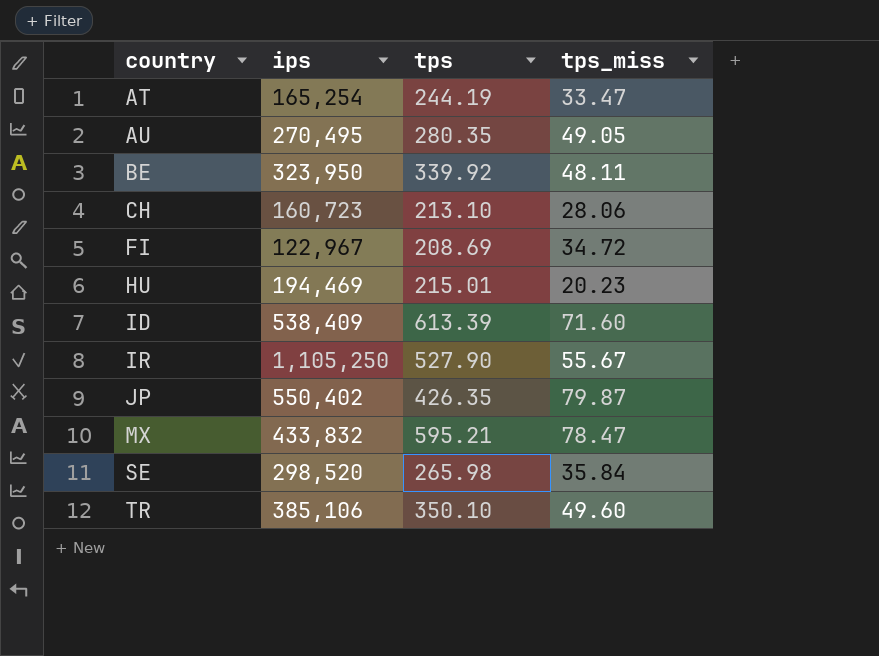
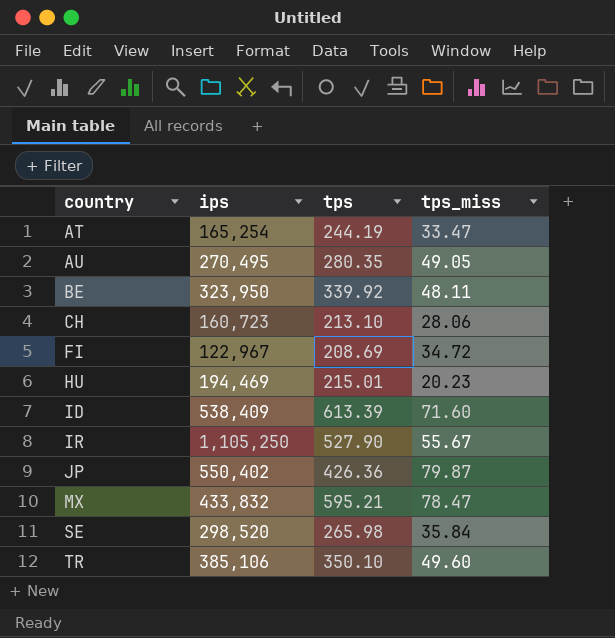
JP | tps: 426.35 -> 426.36

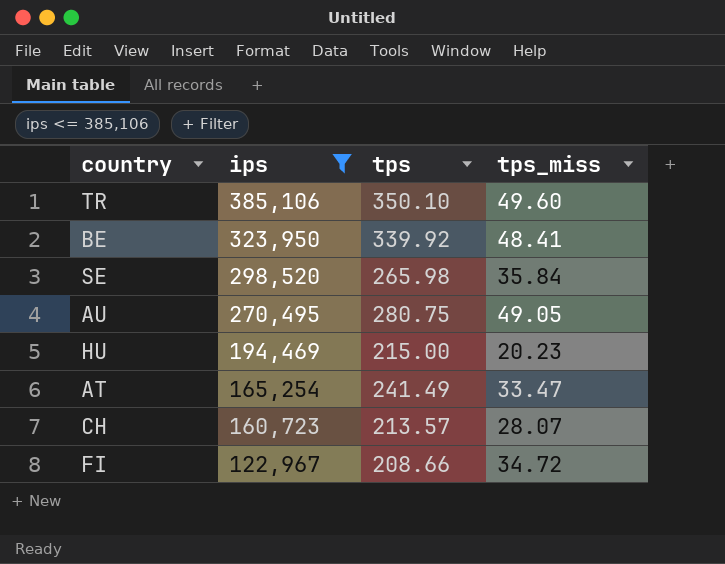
filter: none -> ips <= 385,106
row order: country ascending -> ips descending
BE | tps_miss: 48.11 -> 48.41
AU | tps: 280.35 -> 280.75
HU | tps: 215.01 -> 215.00
AT | tps: 244.19 -> 241.49
CH | tps: 213.10 -> 213.57
CH | tps_miss: 28.06 -> 28.07
FI | tps: 208.69 -> 208.66

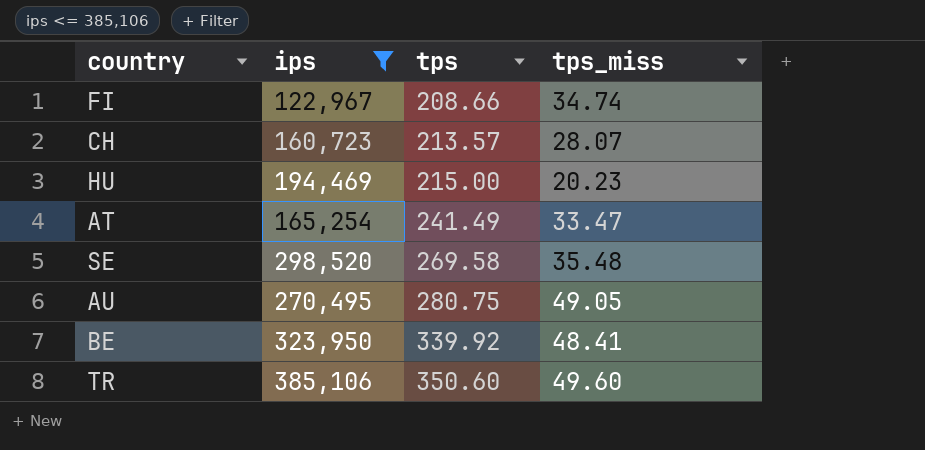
row order: ips descending -> tps ascending
FI | tps_miss: 34.72 -> 34.74
SE | tps: 265.98 -> 269.58
SE | tps_miss: 35.84 -> 35.48
TR | tps: 350.10 -> 350.60

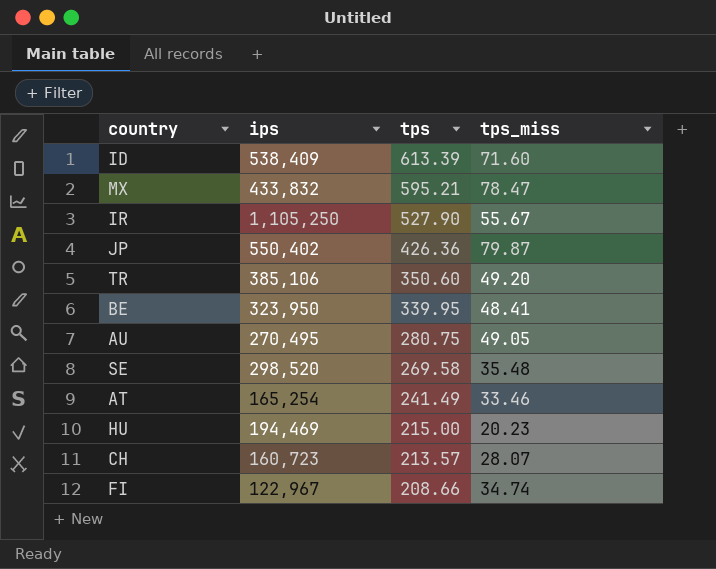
filter: ips <= 385,106 -> none
row order: tps ascending -> tps descending
TR | tps_miss: 49.60 -> 49.20
BE | tps: 339.92 -> 339.95
AT | tps_miss: 33.47 -> 33.46

